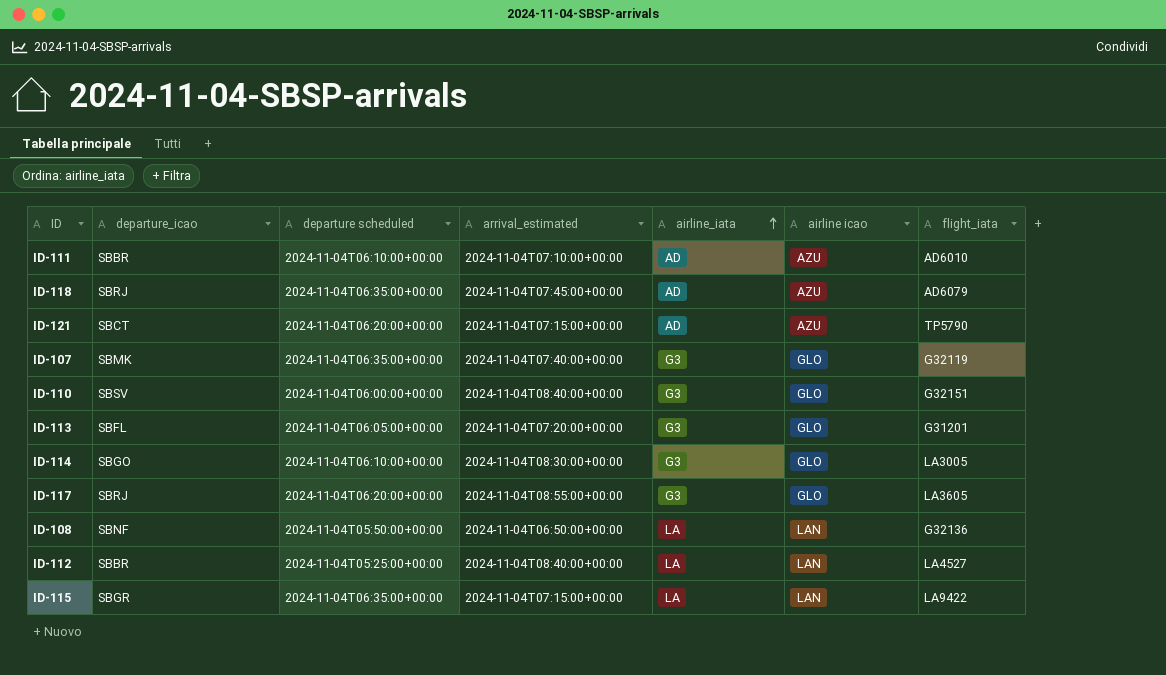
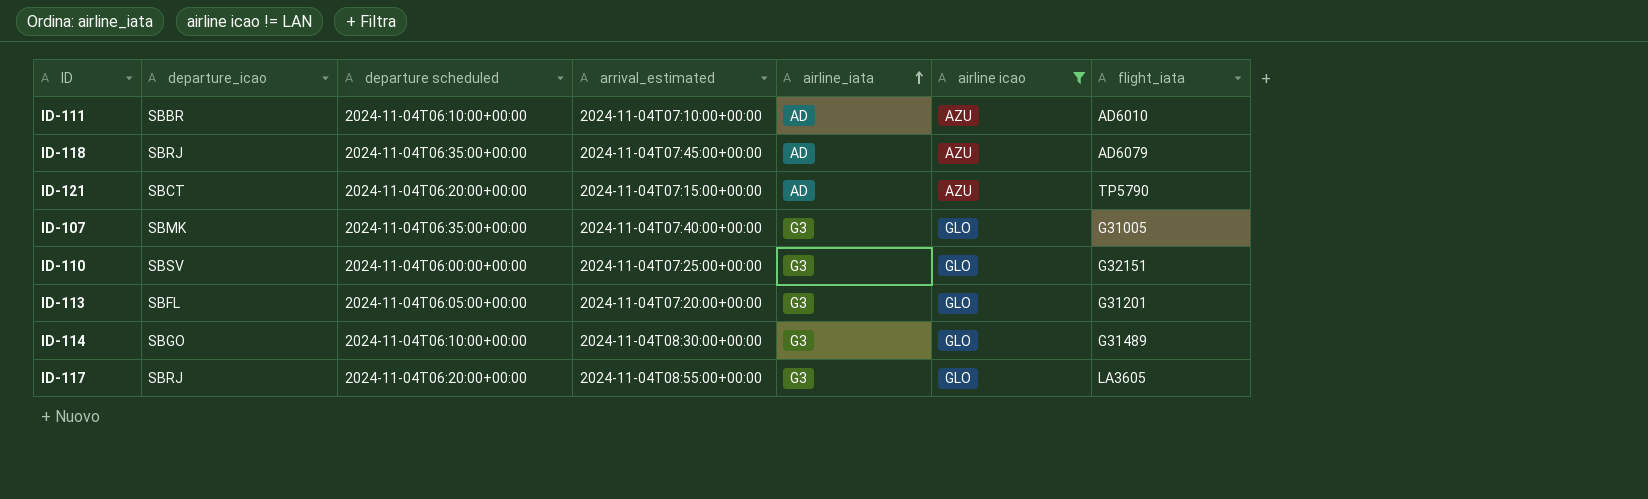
filter: none -> airline icao != LAN
ID-107 | flight_iata: G32119 -> G31005
ID-110 | arrival_estimated: 2024-11-04T08:40:00+00:00 -> 2024-11-04T07:25:00+00:00
ID-114 | flight_iata: LA3005 -> G31489

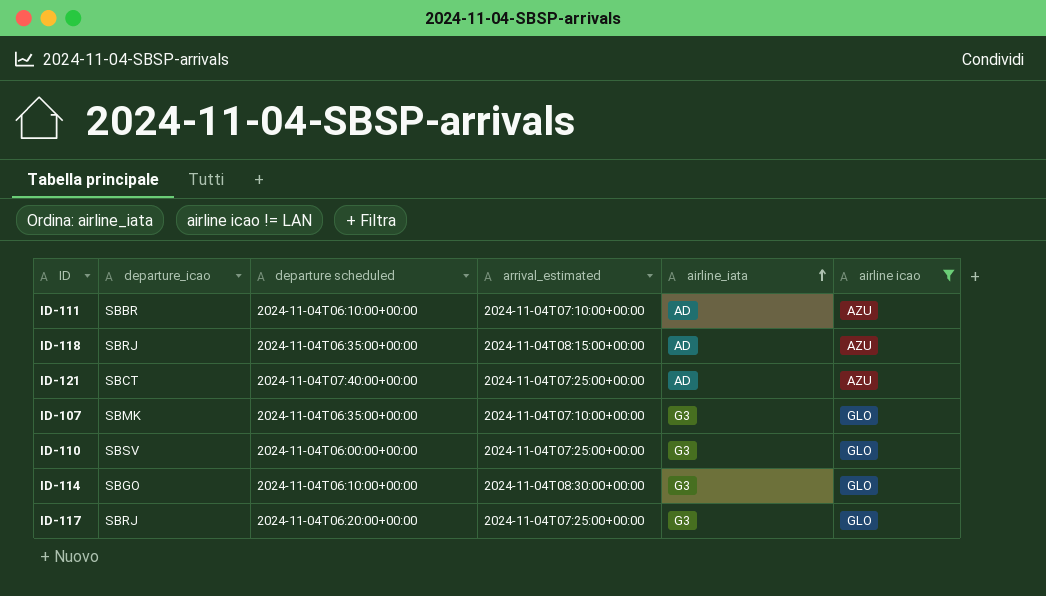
column flight_iata | position: 7 -> none
row ID-113: SBFL | 2024-11-04T06:05:00+00:00 | 2024-11-04T07:20:00+00:00 | G3 | GLO | G31201 -> none
ID-118 | arrival_estimated: 2024-11-04T07:45:00+00:00 -> 2024-11-04T08:15:00+00:00
ID-121 | departure scheduled: 2024-11-04T06:20:00+00:00 -> 2024-11-04T07:40:00+00:00
ID-121 | arrival_estimated: 2024-11-04T07:15:00+00:00 -> 2024-11-04T07:25:00+00:00
ID-107 | arrival_estimated: 2024-11-04T07:40:00+00:00 -> 2024-11-04T07:10:00+00:00
ID-117 | arrival_estimated: 2024-11-04T08:55:00+00:00 -> 2024-11-04T07:25:00+00:00

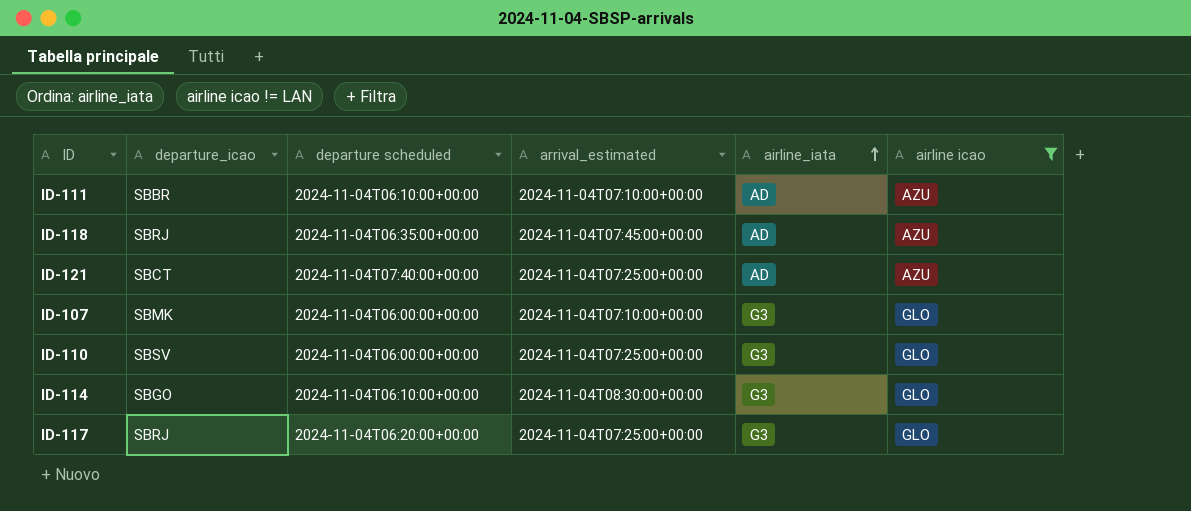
ID-118 | arrival_estimated: 2024-11-04T08:15:00+00:00 -> 2024-11-04T07:45:00+00:00
ID-107 | departure scheduled: 2024-11-04T06:35:00+00:00 -> 2024-11-04T06:00:00+00:00

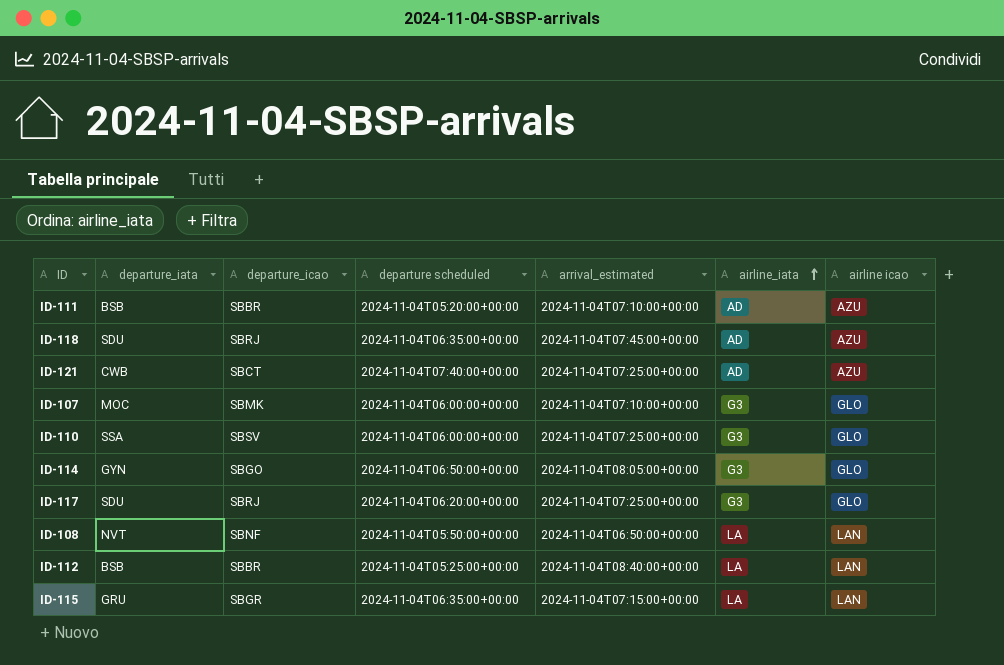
filter: airline icao != LAN -> none
column departure_iata | position: none -> 2
ID-111 | departure scheduled: 2024-11-04T06:10:00+00:00 -> 2024-11-04T05:20:00+00:00
ID-114 | departure scheduled: 2024-11-04T06:10:00+00:00 -> 2024-11-04T06:50:00+00:00
ID-114 | arrival_estimated: 2024-11-04T08:30:00+00:00 -> 2024-11-04T08:05:00+00:00

